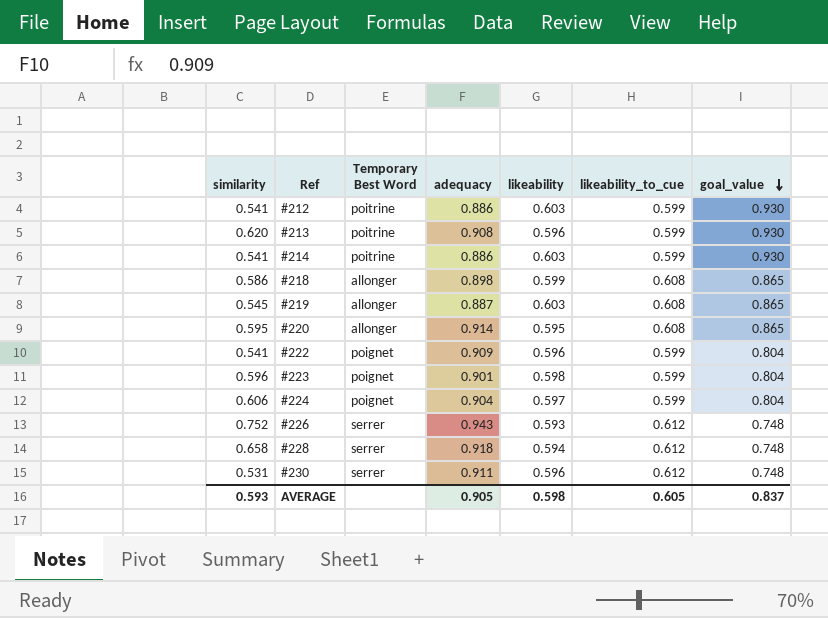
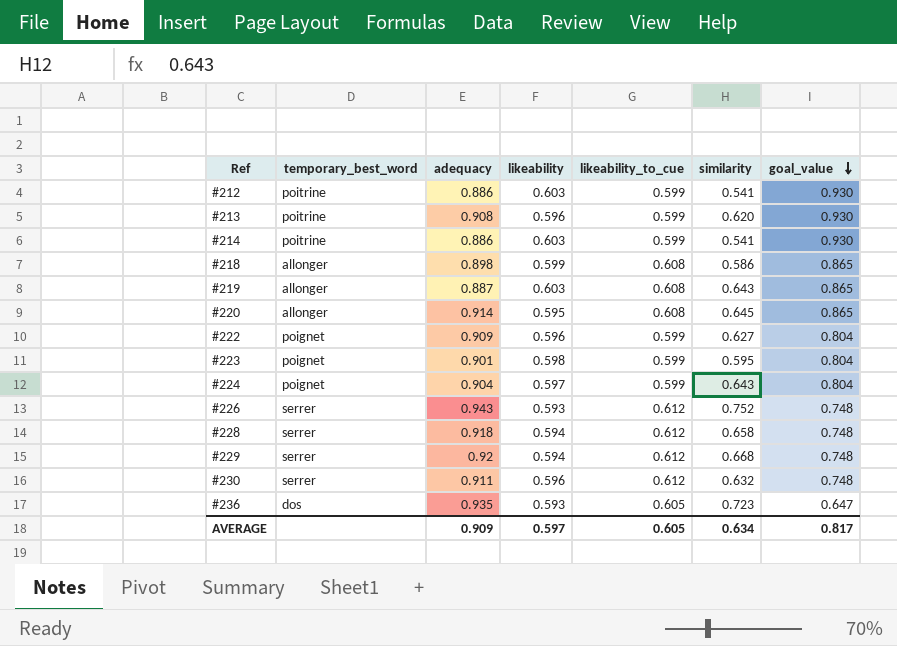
column name: Temporary Best Word -> temporary_best_word
column similarity | position: 1 -> 6
#219 | similarity: 0.545 -> 0.643
#220 | similarity: 0.595 -> 0.645
#222 | similarity: 0.541 -> 0.627
#223 | similarity: 0.596 -> 0.595
#224 | similarity: 0.606 -> 0.643
row #229: none -> serrer | 0.92 | 0.594 | 0.612 | 0.668 | 0.748
#230 | similarity: 0.531 -> 0.632
row #236: none -> dos | 0.935 | 0.593 | 0.605 | 0.723 | 0.647
AVERAGE | adequacy: 0.905 -> 0.909
AVERAGE | likeability: 0.598 -> 0.597
AVERAGE | similarity: 0.593 -> 0.634
AVERAGE | goal_value: 0.837 -> 0.817

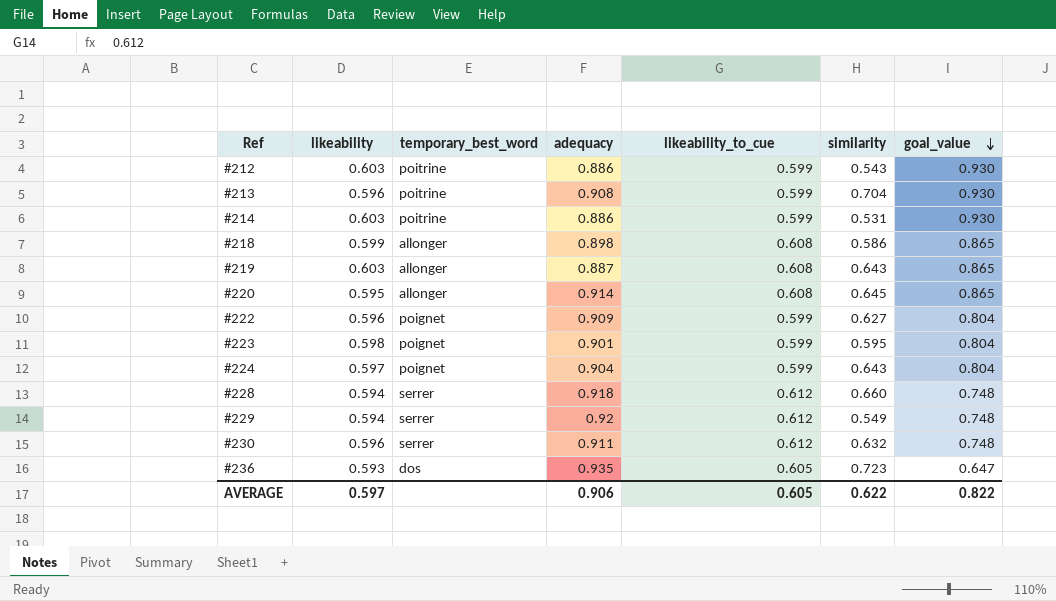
column likeability | position: 4 -> 2
row #226: serrer | 0.943 | 0.593 | 0.612 | 0.752 | 0.748 -> none
#212 | similarity: 0.541 -> 0.543
#213 | similarity: 0.620 -> 0.704
#214 | similarity: 0.541 -> 0.531
#228 | similarity: 0.658 -> 0.660
#229 | similarity: 0.668 -> 0.549
AVERAGE | adequacy: 0.909 -> 0.906
AVERAGE | similarity: 0.634 -> 0.622
AVERAGE | goal_value: 0.817 -> 0.822

